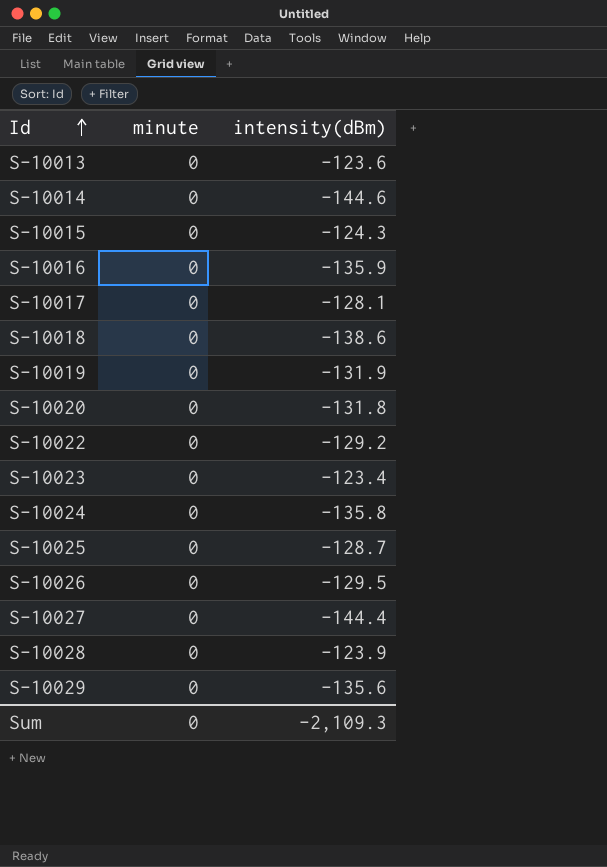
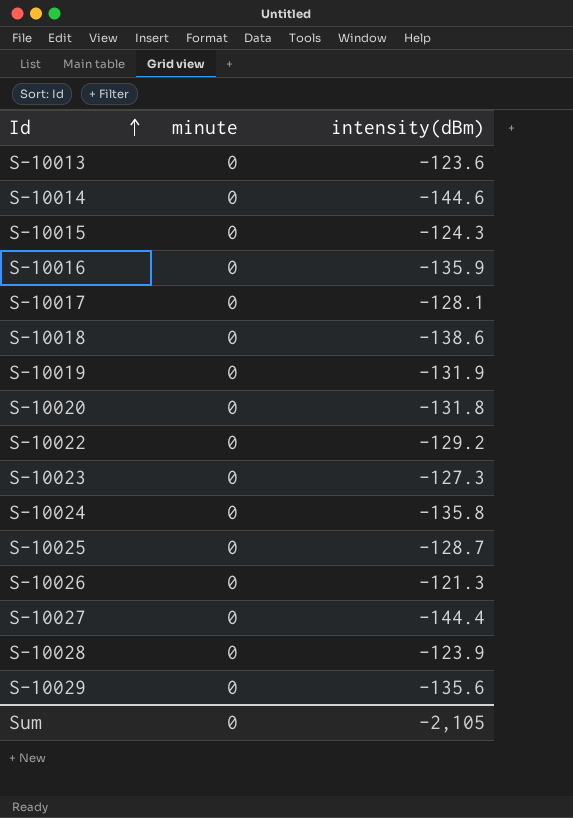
S-10023 | intensity(dBm): -123.4 -> -127.3
S-10026 | intensity(dBm): -129.5 -> -121.3
Sum | intensity(dBm): -2,109.3 -> -2,105

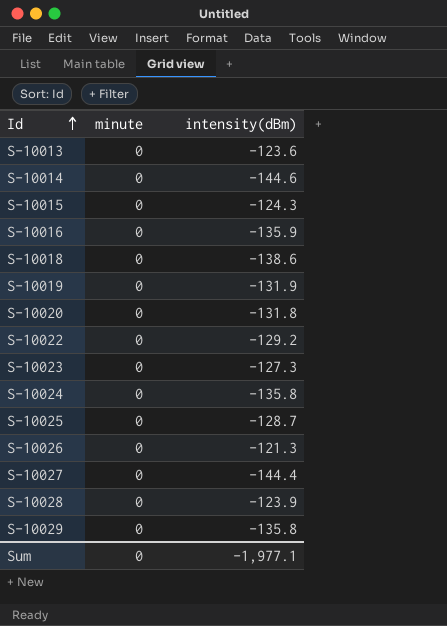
row S-10017: 0 | -128.1 -> none
S-10029 | intensity(dBm): -135.6 -> -135.8
Sum | intensity(dBm): -2,105 -> -1,977.1

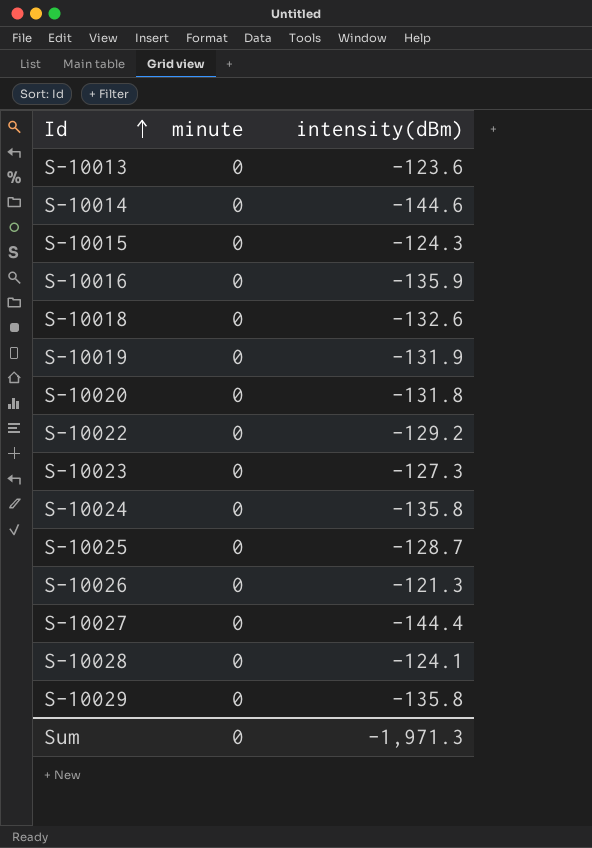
S-10018 | intensity(dBm): -138.6 -> -132.6
S-10028 | intensity(dBm): -123.9 -> -124.1
Sum | intensity(dBm): -1,977.1 -> -1,971.3

